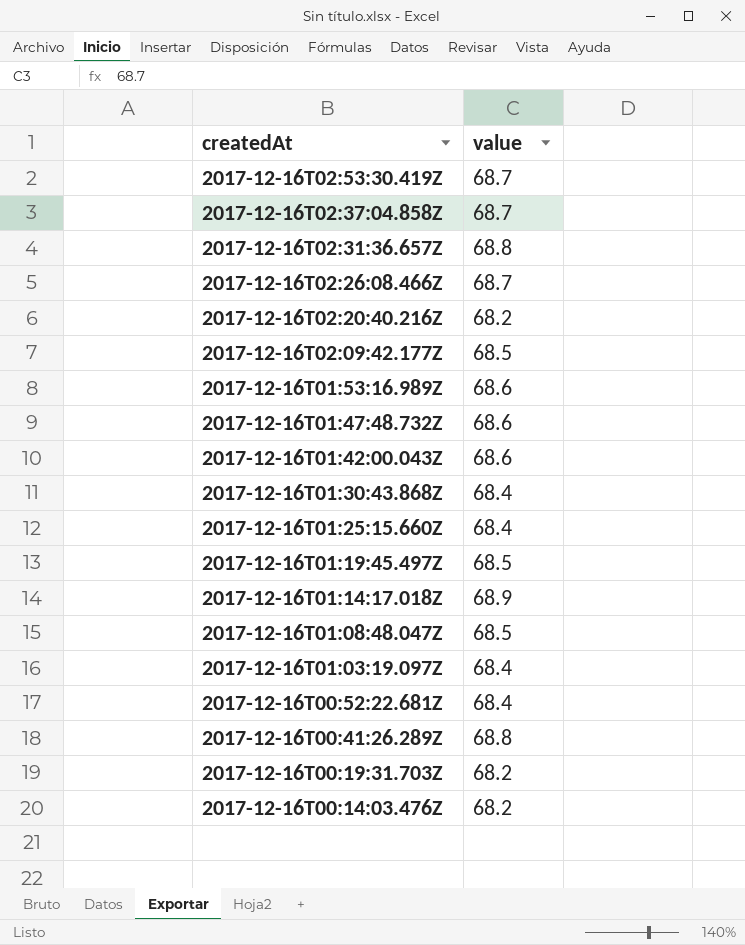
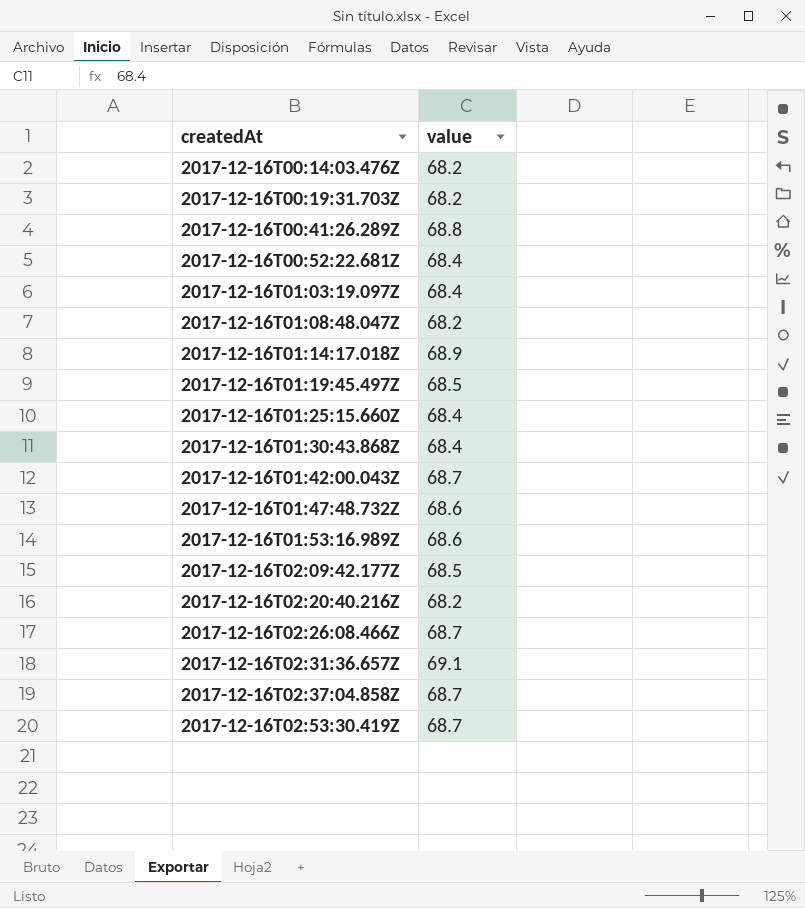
row order: createdAt descending -> createdAt ascending
2017-12-16T01:08:48.047Z | value: 68.5 -> 68.2
2017-12-16T01:42:00.043Z | value: 68.6 -> 68.7
2017-12-16T02:31:36.657Z | value: 68.8 -> 69.1

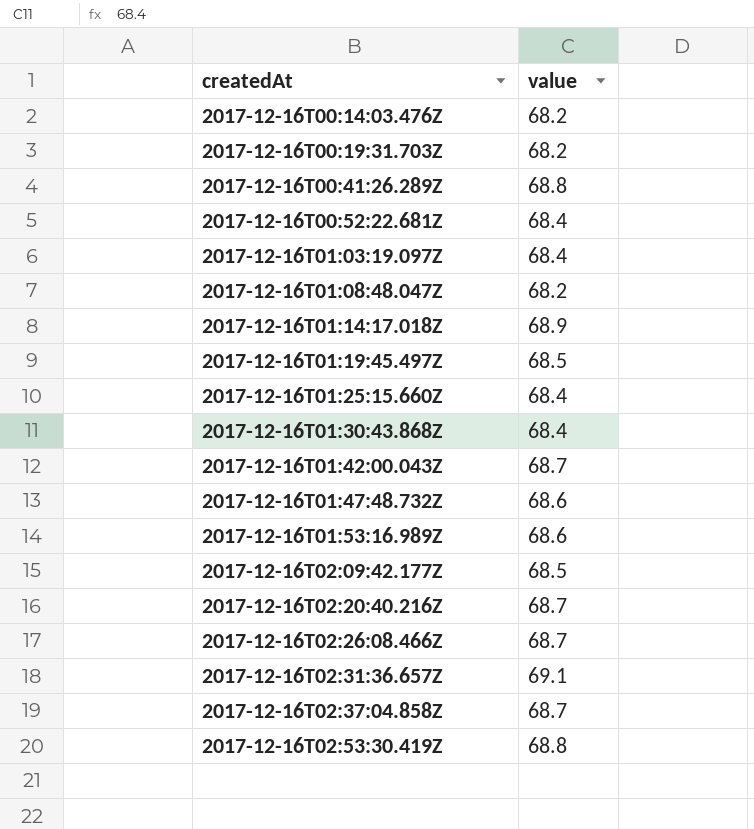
2017-12-16T02:20:40.216Z | value: 68.2 -> 68.7
2017-12-16T02:53:30.419Z | value: 68.7 -> 68.8

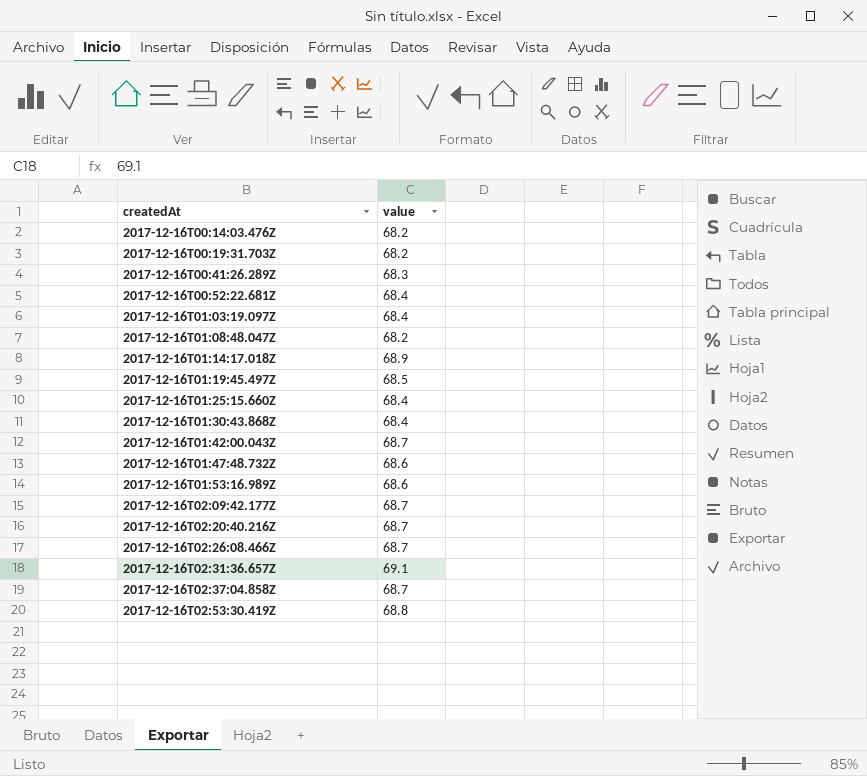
2017-12-16T00:41:26.289Z | value: 68.8 -> 68.3
2017-12-16T02:09:42.177Z | value: 68.5 -> 68.7

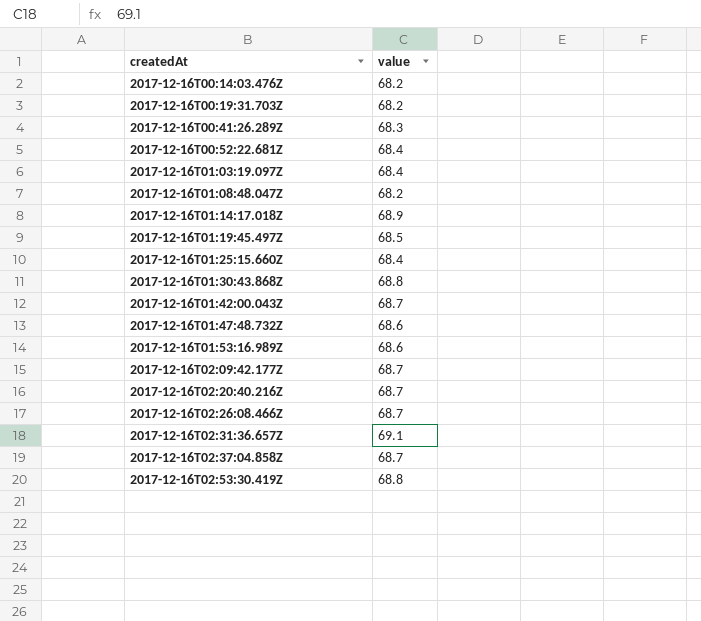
2017-12-16T01:30:43.868Z | value: 68.4 -> 68.8

